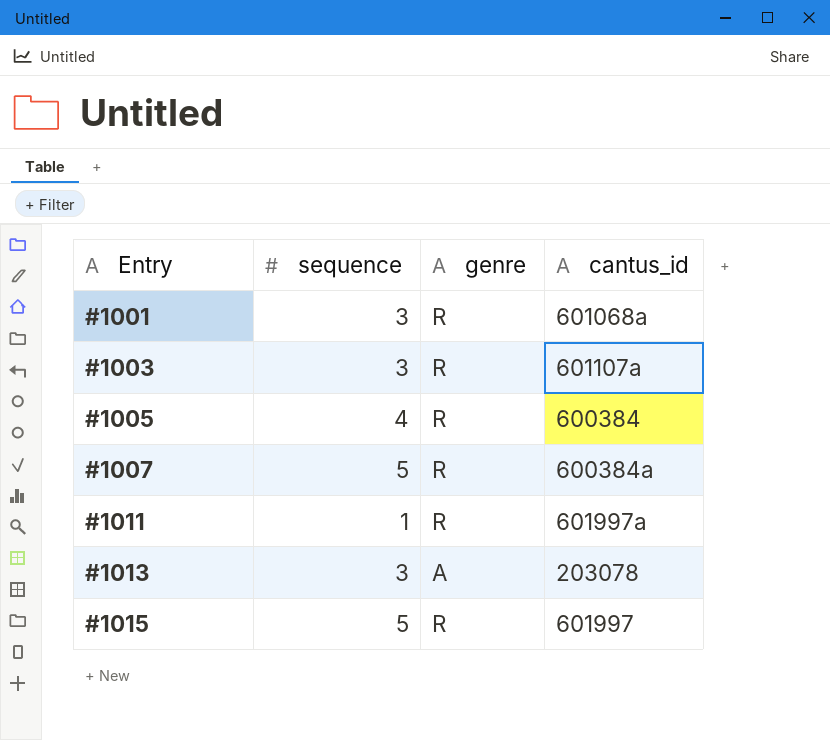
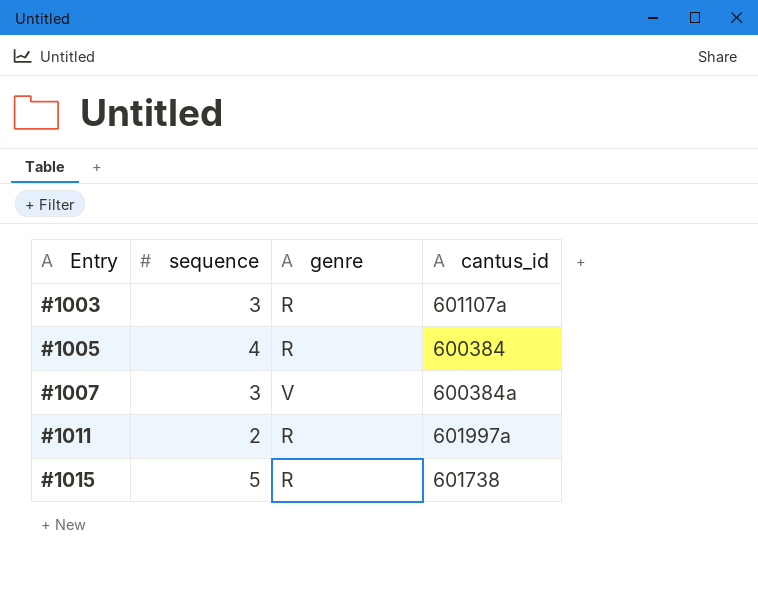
row #1001: 3 | R | 601068a -> none
row #1013: 3 | A | 203078 -> none
#1007 | sequence: 5 -> 3
#1007 | genre: R -> V
#1011 | sequence: 1 -> 2
#1015 | cantus_id: 601997 -> 601738

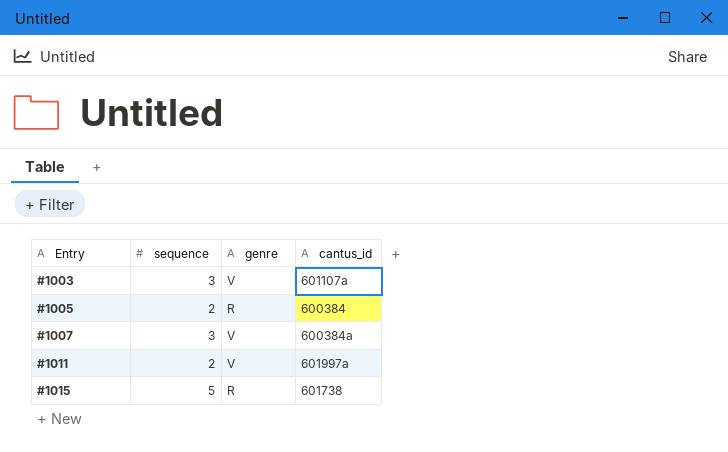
#1003 | genre: R -> V
#1005 | sequence: 4 -> 2
#1011 | genre: R -> V

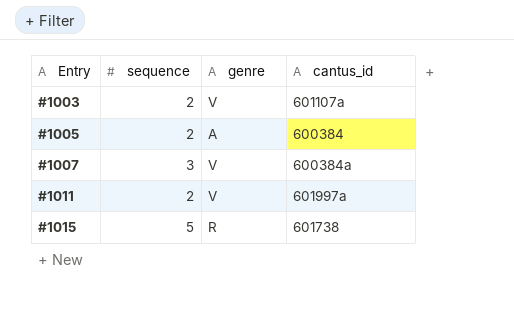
#1003 | sequence: 3 -> 2
#1005 | genre: R -> A

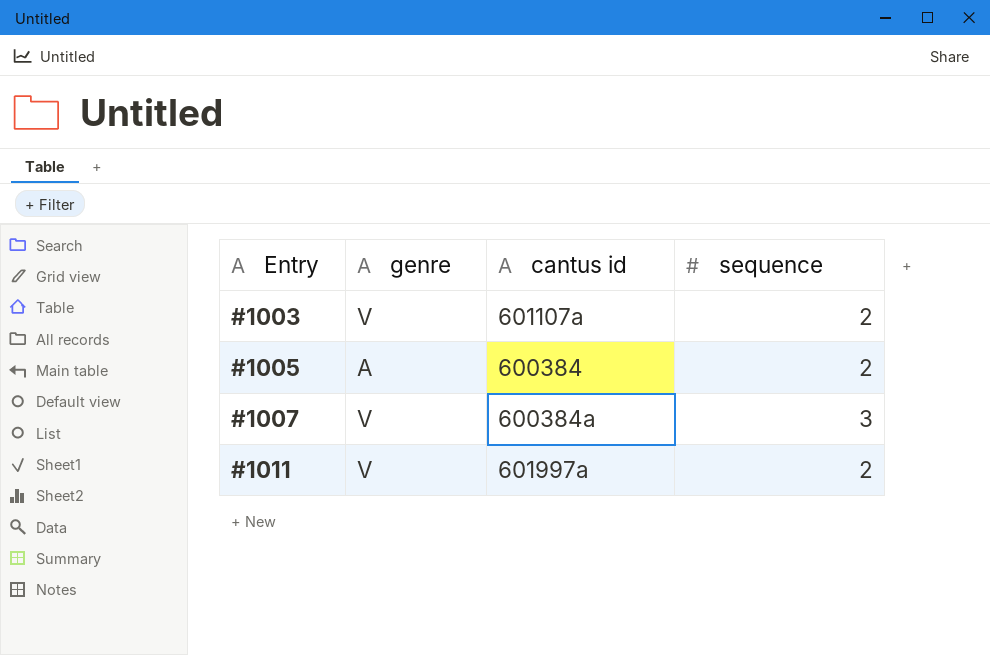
column name: cantus_id -> cantus id
column sequence | position: 2 -> 4
row #1015: 5 | R | 601738 -> none

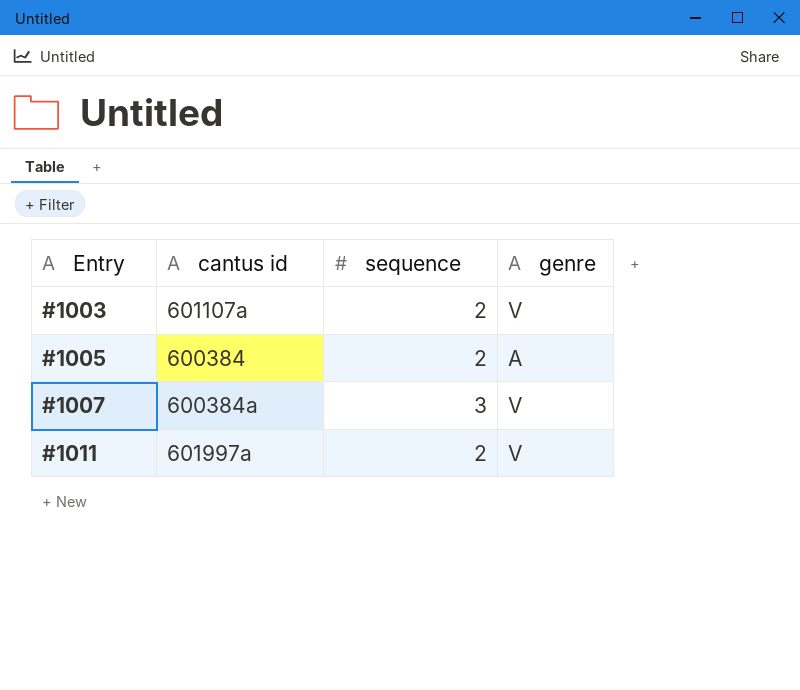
column genre | position: 2 -> 4

